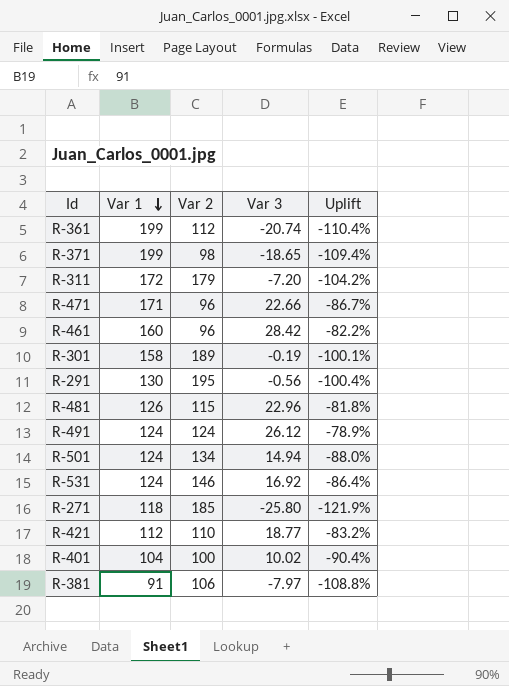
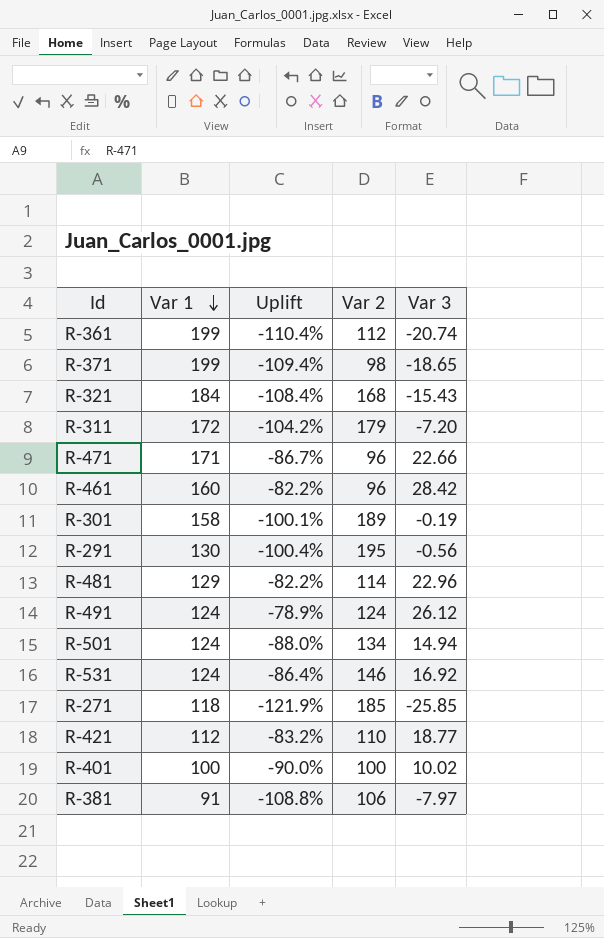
column Uplift | position: 5 -> 3
row R-321: none -> 184 | -108.4% | 168 | -15.43
R-481 | Var 1: 126 -> 129
R-481 | Uplift: -81.8% -> -82.2%
R-481 | Var 2: 115 -> 114
R-271 | Var 3: -25.80 -> -25.85
R-401 | Var 1: 104 -> 100
R-401 | Uplift: -90.4% -> -90.0%

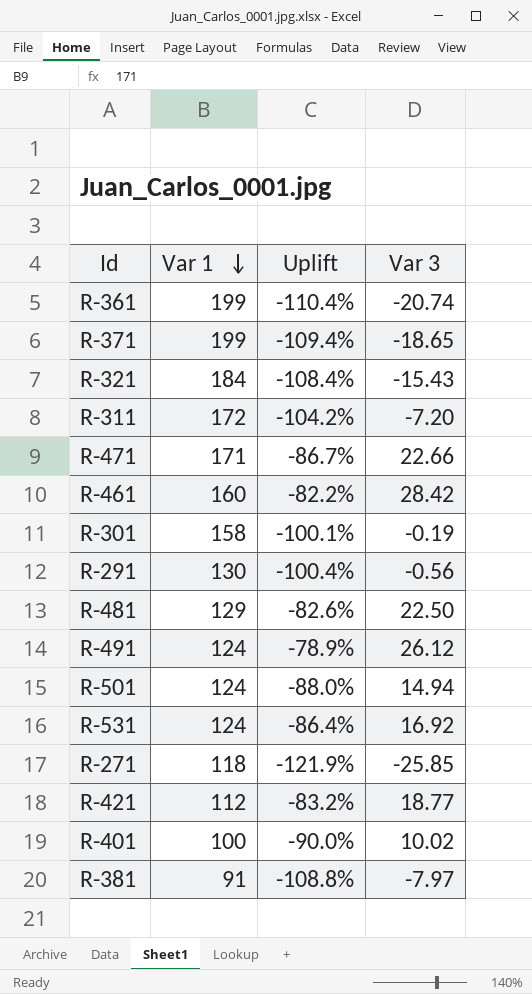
column Var 2 | position: 4 -> none
R-481 | Uplift: -82.2% -> -82.6%
R-481 | Var 3: 22.96 -> 22.50

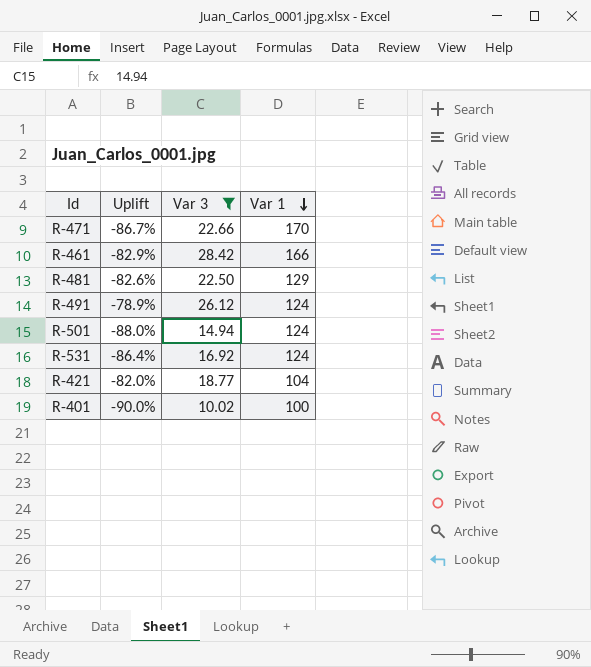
filter: none -> Var 3 >= 10.02
column Var 1 | position: 2 -> 4
R-471 | Var 1: 171 -> 170
R-461 | Uplift: -82.2% -> -82.9%
R-461 | Var 1: 160 -> 166
R-421 | Uplift: -83.2% -> -82.0%
R-421 | Var 1: 112 -> 104

